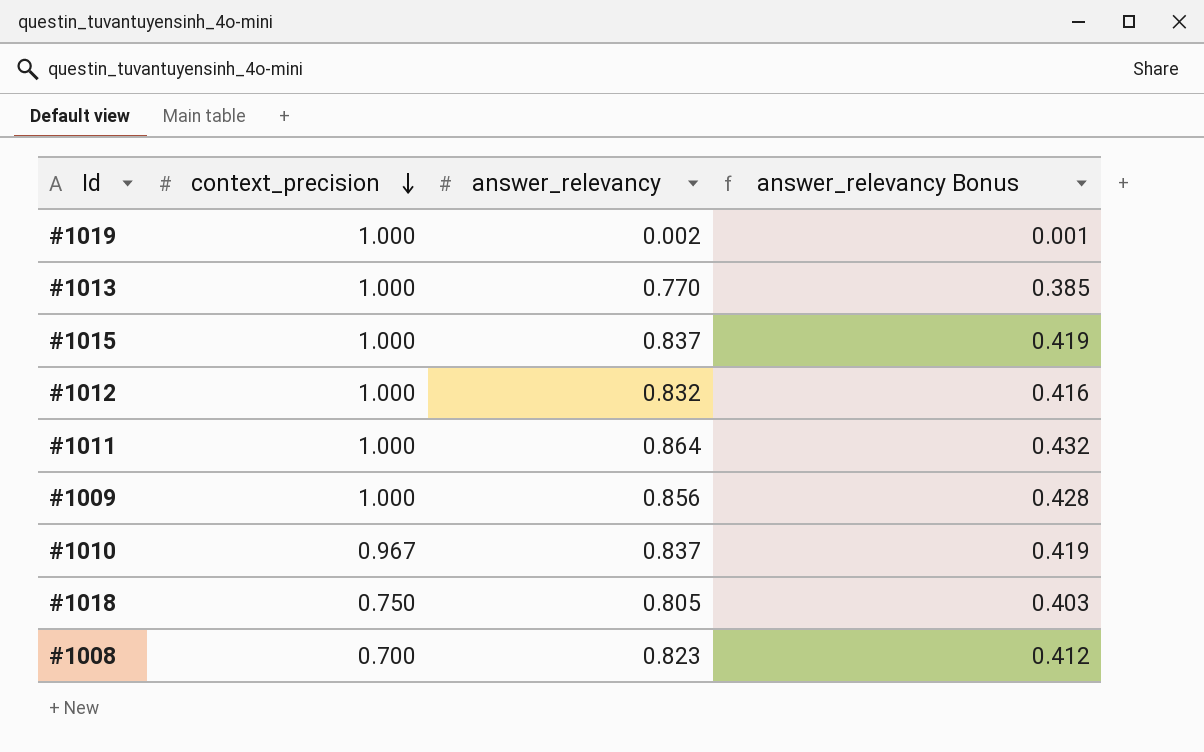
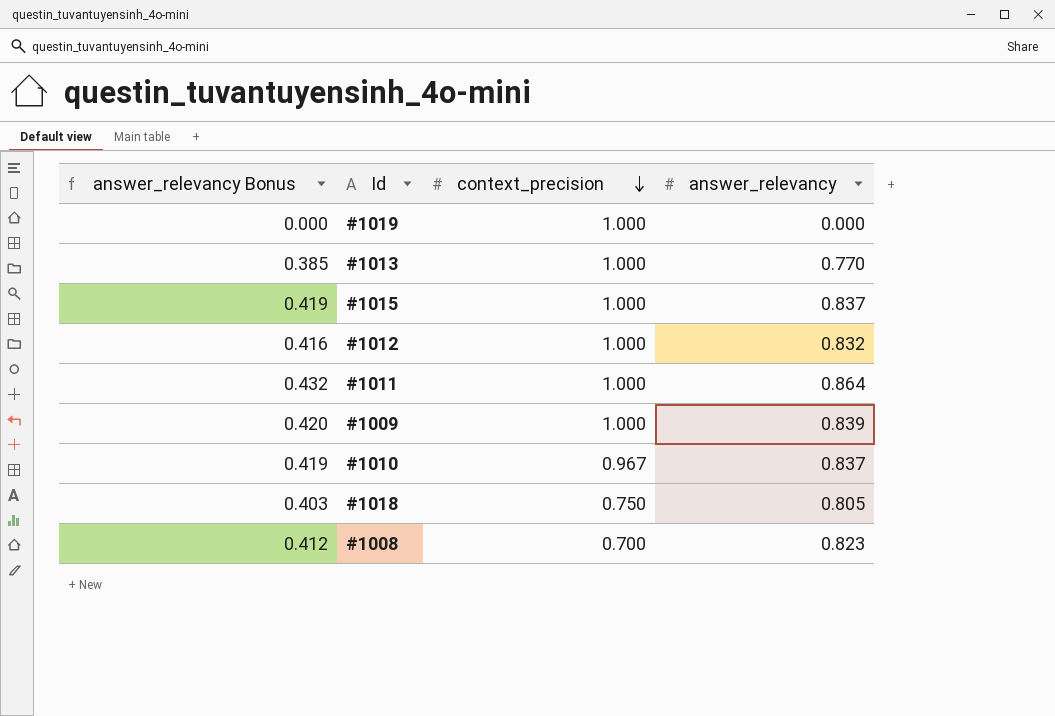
column answer_relevancy Bonus | position: 4 -> 1
#1019 | answer_relevancy Bonus: 0.001 -> 0.000
#1019 | answer_relevancy: 0.002 -> 0.000
#1009 | answer_relevancy Bonus: 0.428 -> 0.420
#1009 | answer_relevancy: 0.856 -> 0.839

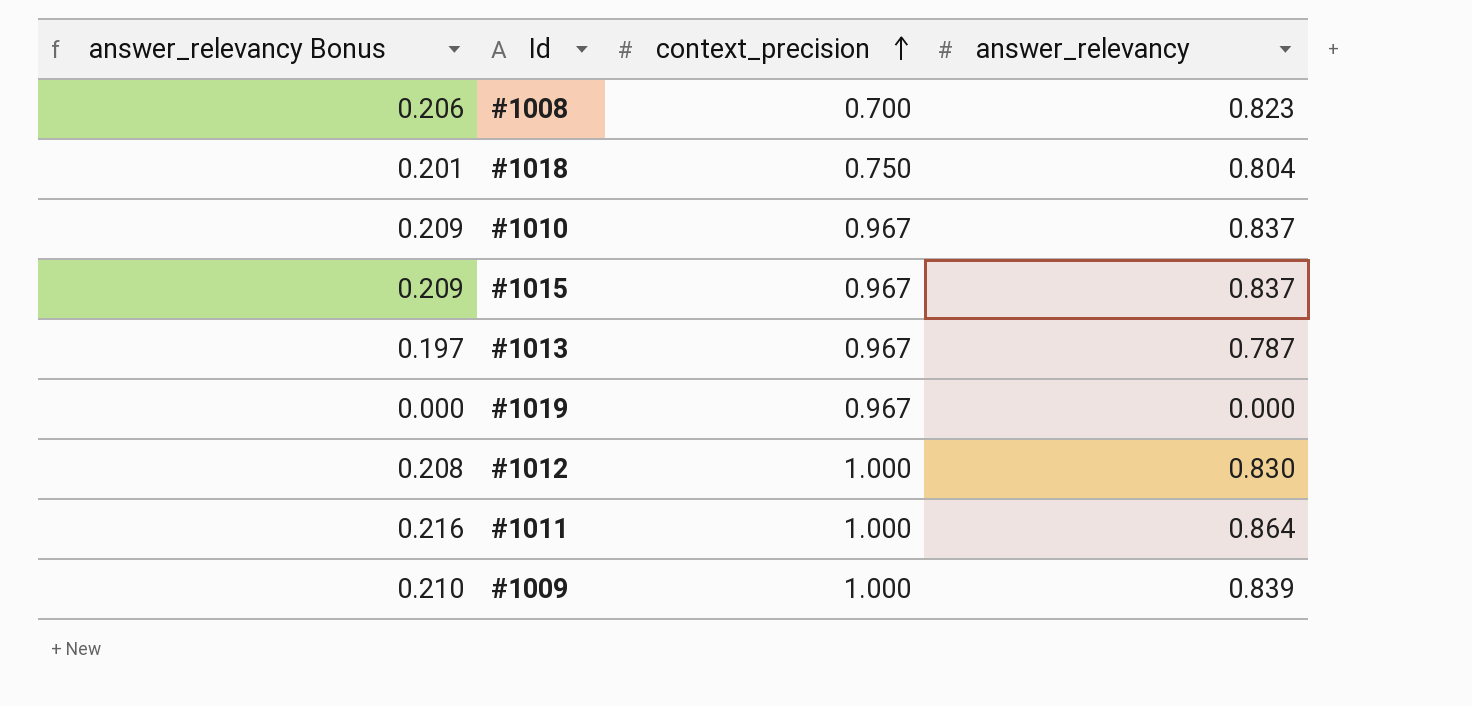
row order: context_precision descending -> context_precision ascending
column answer_relevancy Bonus | formula: [answer_relevancy] * 0.5 -> [answer_relevancy] * 0.25
#1018 | answer_relevancy: 0.805 -> 0.804
#1015 | context_precision: 1.000 -> 0.967
#1013 | context_precision: 1.000 -> 0.967
#1013 | answer_relevancy: 0.770 -> 0.787
#1019 | context_precision: 1.000 -> 0.967
#1012 | answer_relevancy: 0.832 -> 0.830

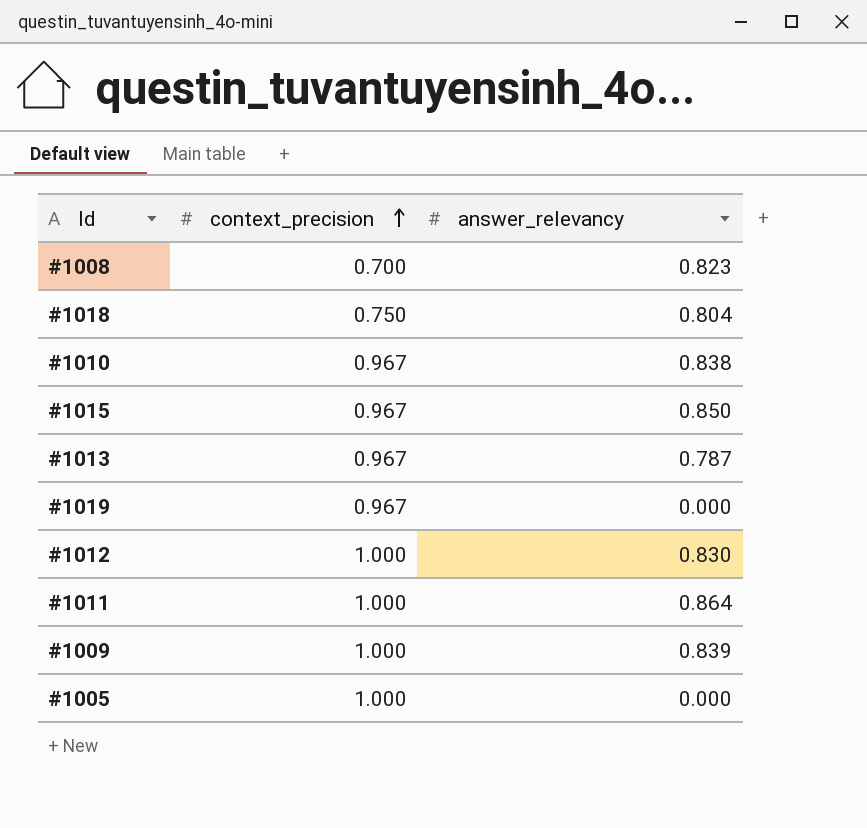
column answer_relevancy Bonus | formula: [answer_relevancy] * 0.25 -> none
#1010 | answer_relevancy: 0.837 -> 0.838
#1015 | answer_relevancy: 0.837 -> 0.850
row #1005: none -> 1.000 | 0.000

